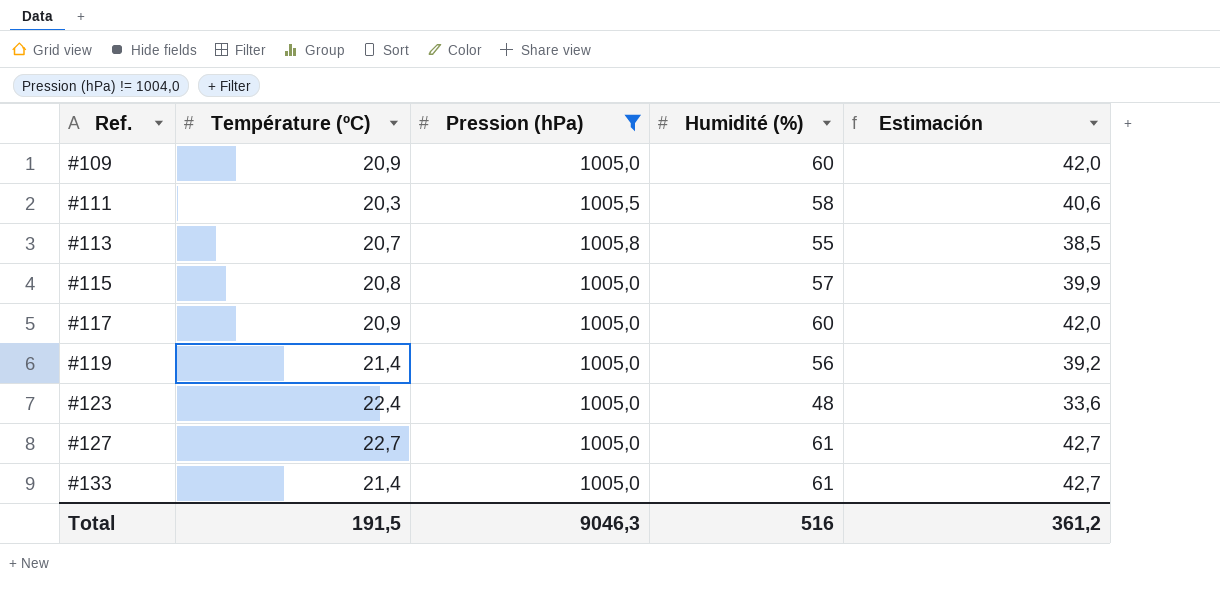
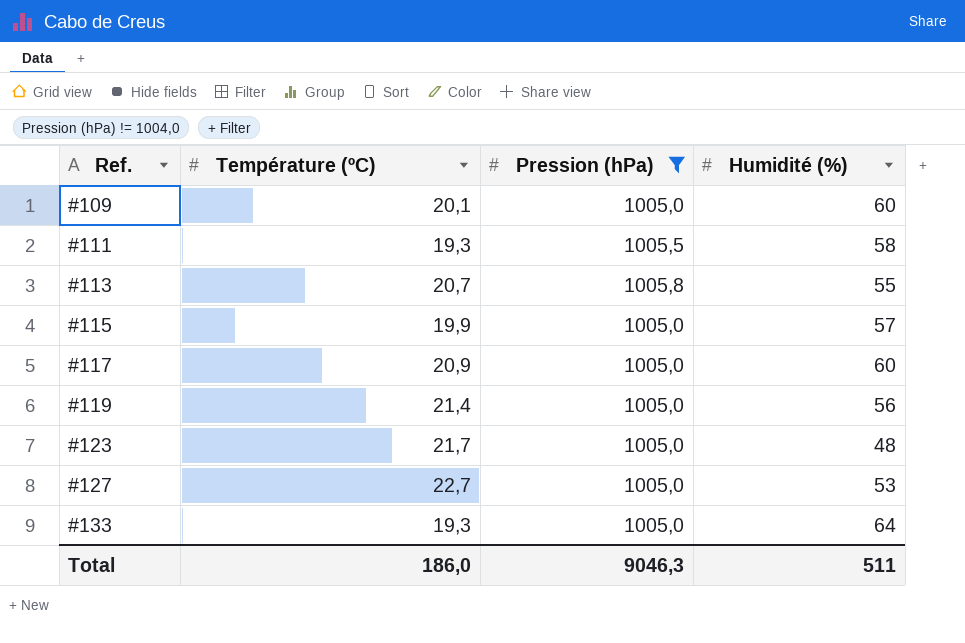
column Estimación | formula: [Humidité (%)] * 0,7 -> none
#109 | Température (ºC): 20,9 -> 20,1
#111 | Température (ºC): 20,3 -> 19,3
#115 | Température (ºC): 20,8 -> 19,9
#123 | Température (ºC): 22,4 -> 21,7
#127 | Humidité (%): 61 -> 53
#133 | Température (ºC): 21,4 -> 19,3
#133 | Humidité (%): 61 -> 64
Total | Température (ºC): 191,5 -> 186,0
Total | Humidité (%): 516 -> 511

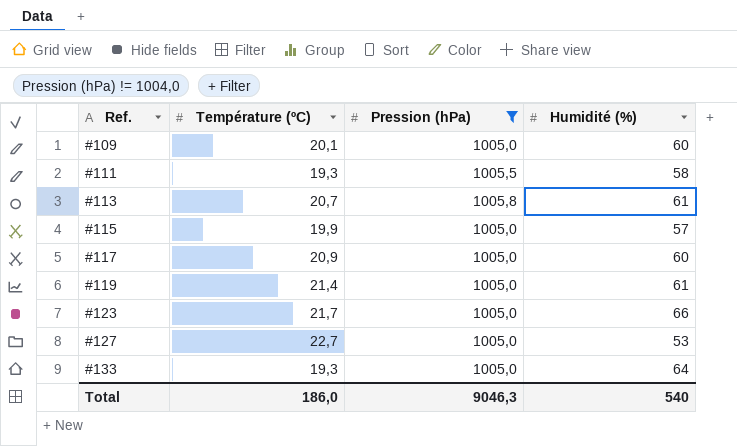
#113 | Humidité (%): 55 -> 61
#119 | Humidité (%): 56 -> 61
#123 | Humidité (%): 48 -> 66
Total | Humidité (%): 511 -> 540

